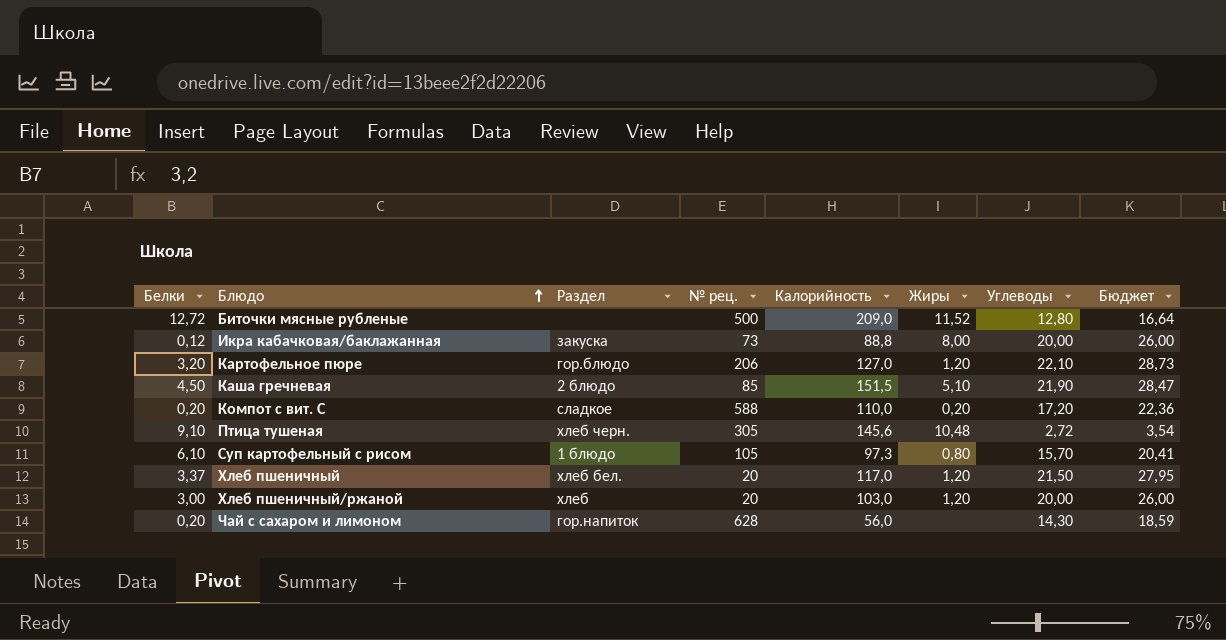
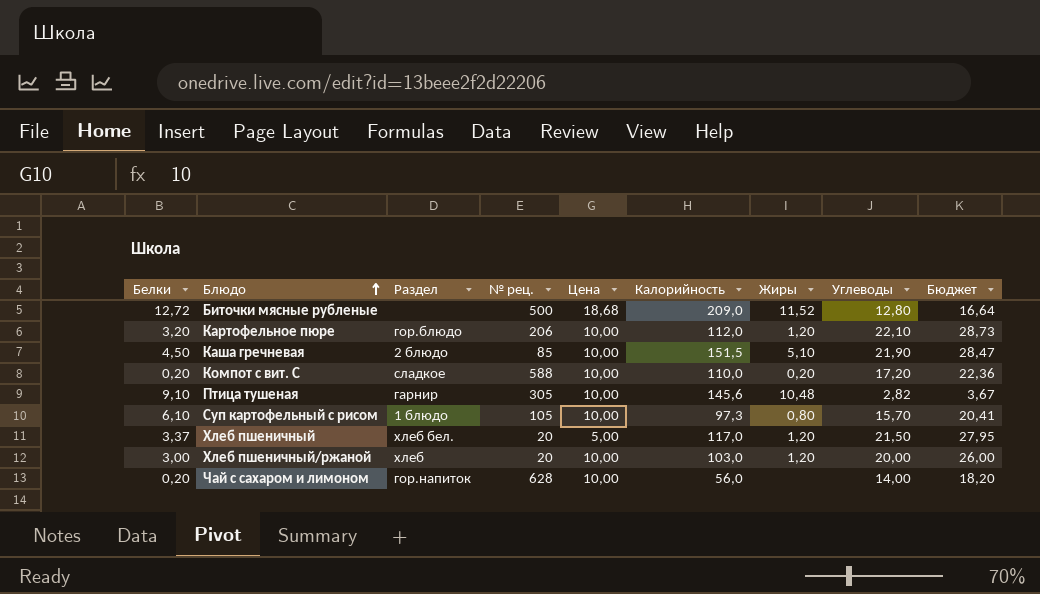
column Цена | position: none -> 5
row Икра кабачковая/баклажанная: 0,12 | закуска | 73 | 88,8 | 8,00 | 20,00 | 26,00 -> none
Картофельное пюре | Калорийность: 127,0 -> 112,0
Птица тушеная | Раздел: хлеб черн. -> гарнир
Птица тушеная | Углеводы: 2,72 -> 2,82
Птица тушеная | Бюджет: 3,54 -> 3,67
Чай с сахаром и лимоном | Углеводы: 14,30 -> 14,00
Чай с сахаром и лимоном | Бюджет: 18,59 -> 18,20

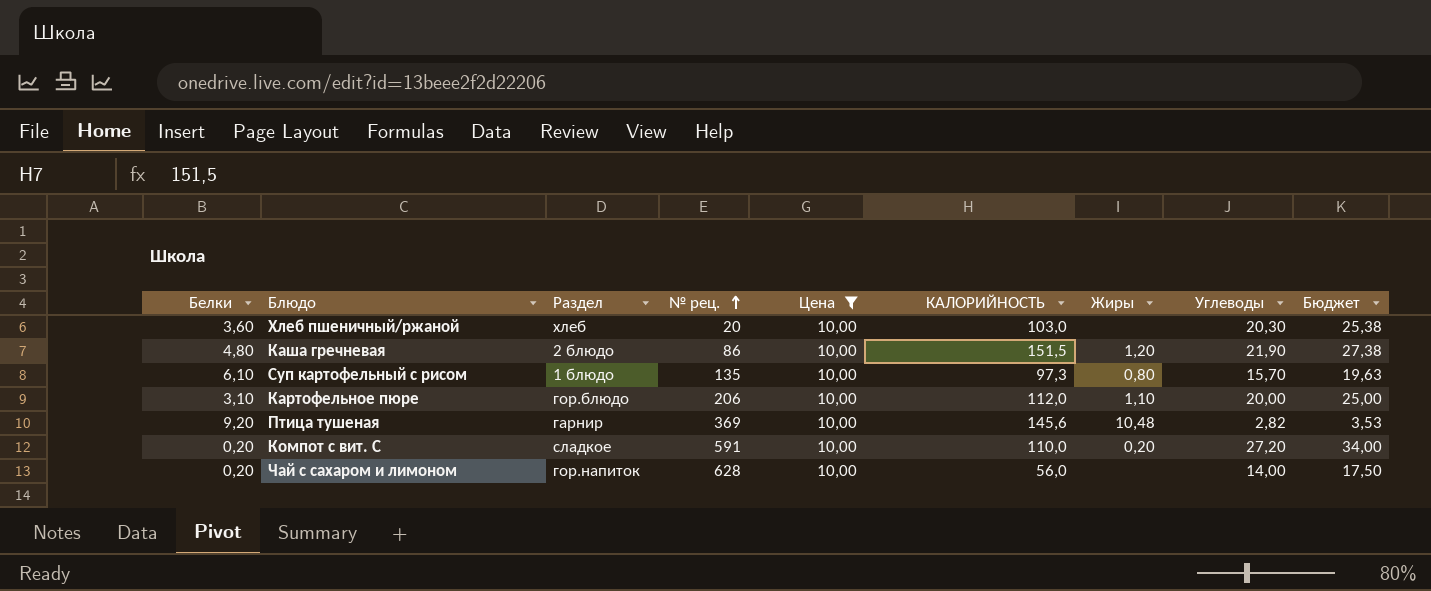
filter: none -> Цена = 10,00
row order: Блюдо ascending -> № рец. ascending
column name: Калорийность -> КАЛОРИЙНОСТЬ
column Бюджет | formula: [Углеводы] * 1,3 -> [Углеводы] * 1,25
Хлеб пшеничный/ржаной | Белки: 3,00 -> 3,60
Хлеб пшеничный/ржаной | Жиры: 1,20 -> none
Хлеб пшеничный/ржаной | Углеводы: 20,00 -> 20,30
Каша гречневая | Белки: 4,50 -> 4,80
Каша гречневая | № рец.: 85 -> 86
Каша гречневая | Жиры: 5,10 -> 1,20
Суп картофельный с рисом | № рец.: 105 -> 135
Картофельное пюре | Белки: 3,20 -> 3,10
Картофельное пюре | Жиры: 1,20 -> 1,10
Картофельное пюре | Углеводы: 22,10 -> 20,00
Птица тушеная | Белки: 9,10 -> 9,20
Птица тушеная | № рец.: 305 -> 369
Компот с вит. С | № рец.: 588 -> 591
Компот с вит. С | Углеводы: 17,20 -> 27,20

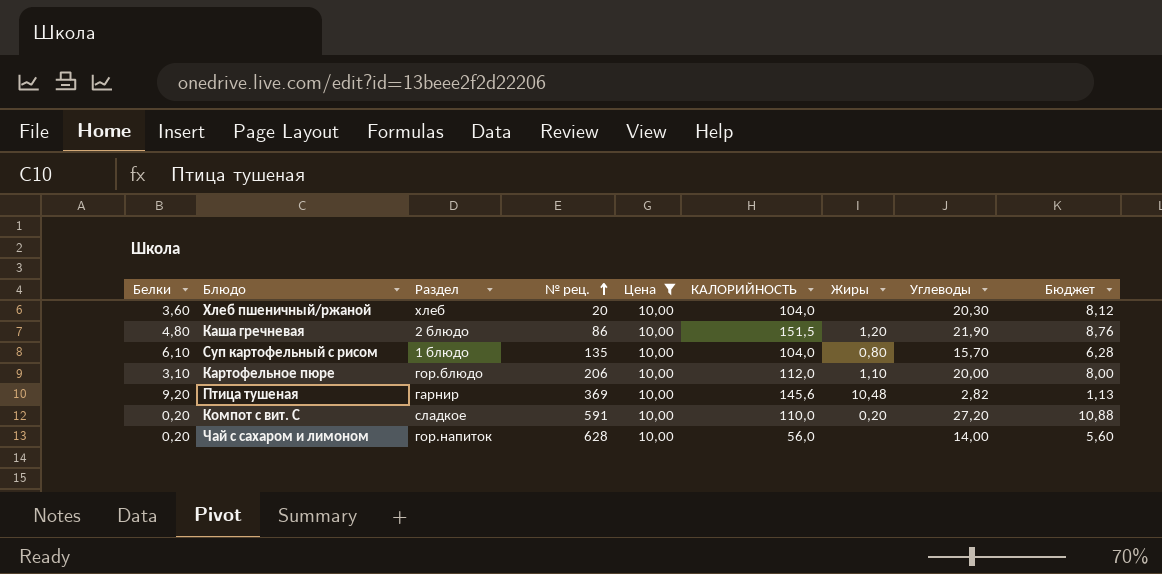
column Бюджет | formula: [Углеводы] * 1,25 -> [Углеводы] * 0,4
Хлеб пшеничный/ржаной | КАЛОРИЙНОСТЬ: 103,0 -> 104,0
Суп картофельный с рисом | КАЛОРИЙНОСТЬ: 97,3 -> 104,0

